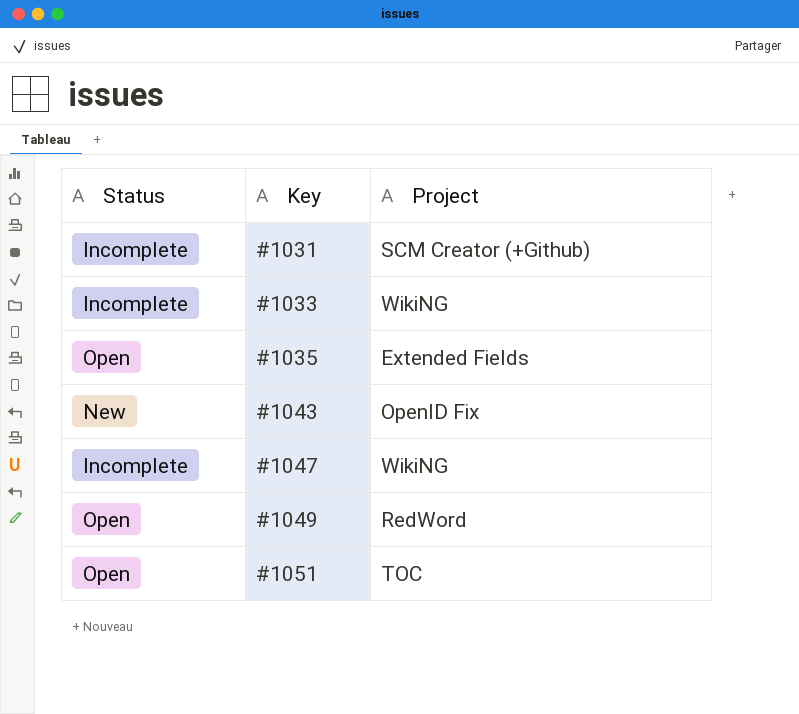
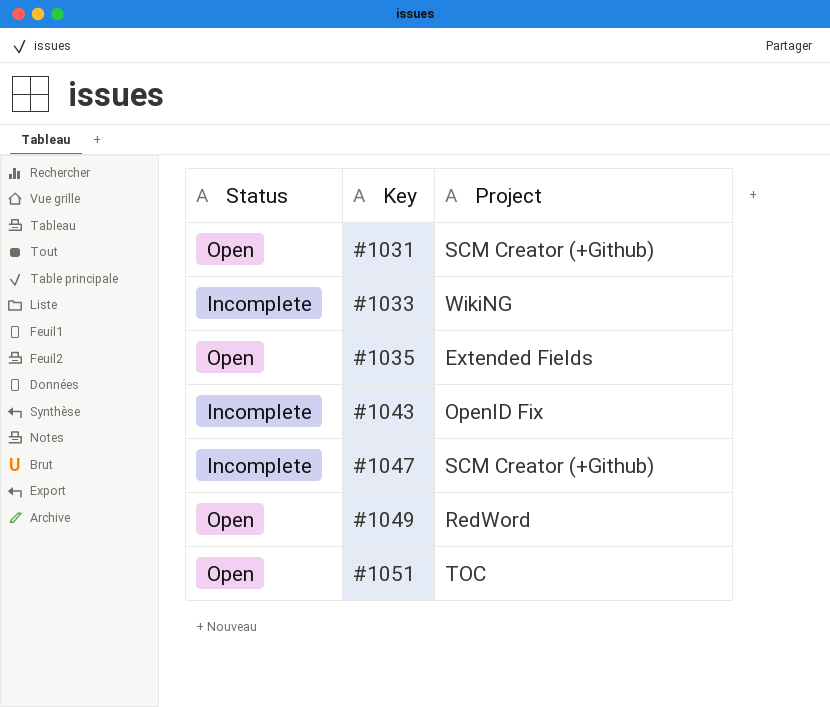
#1031 | Status: Incomplete -> Open
#1043 | Status: New -> Incomplete
#1047 | Project: WikiNG -> SCM Creator (+Github)

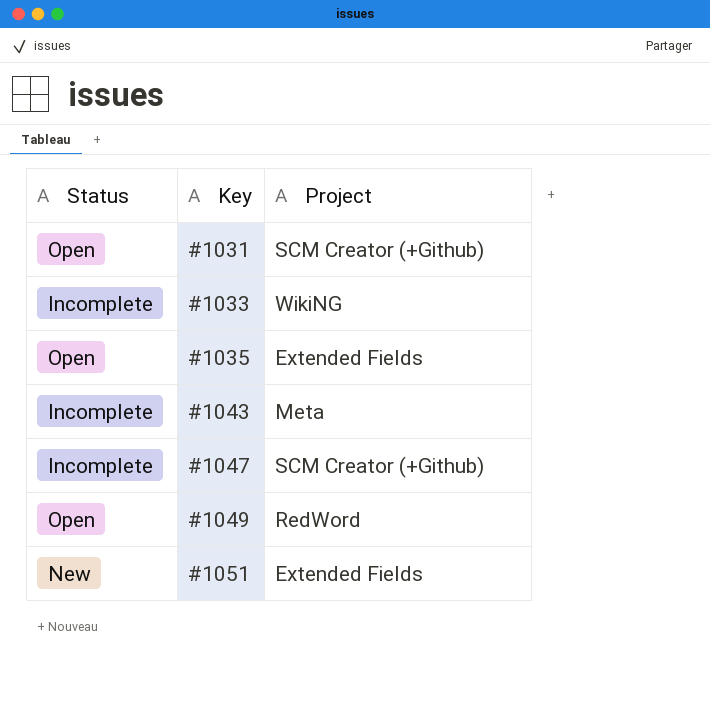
#1043 | Project: OpenID Fix -> Meta
#1051 | Status: Open -> New
#1051 | Project: TOC -> Extended Fields

